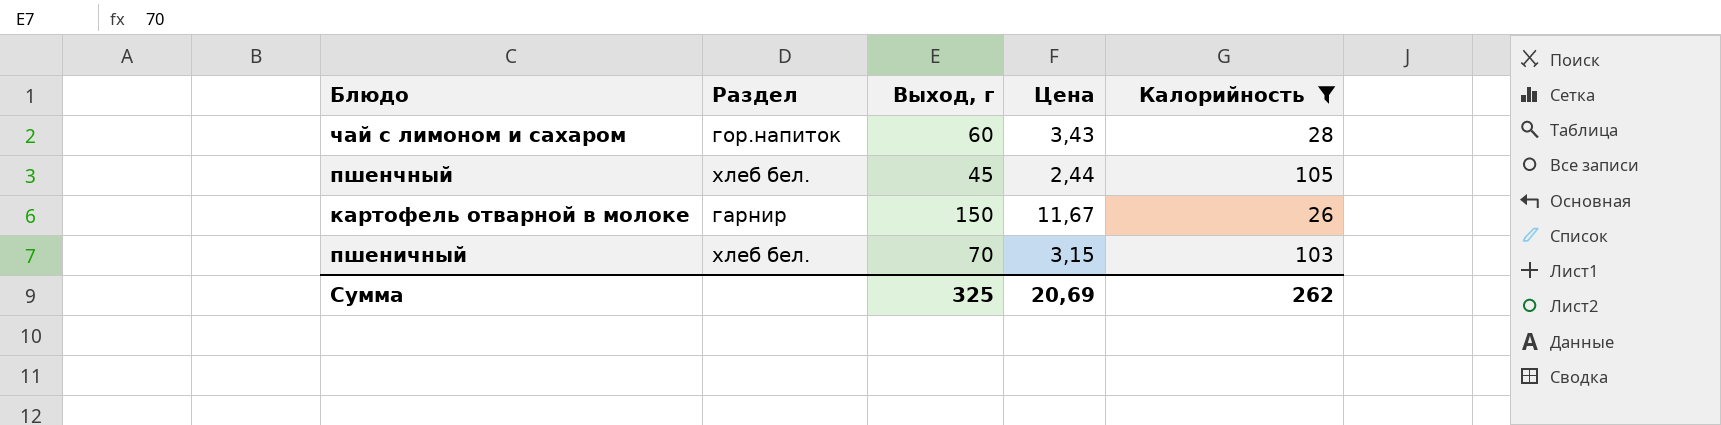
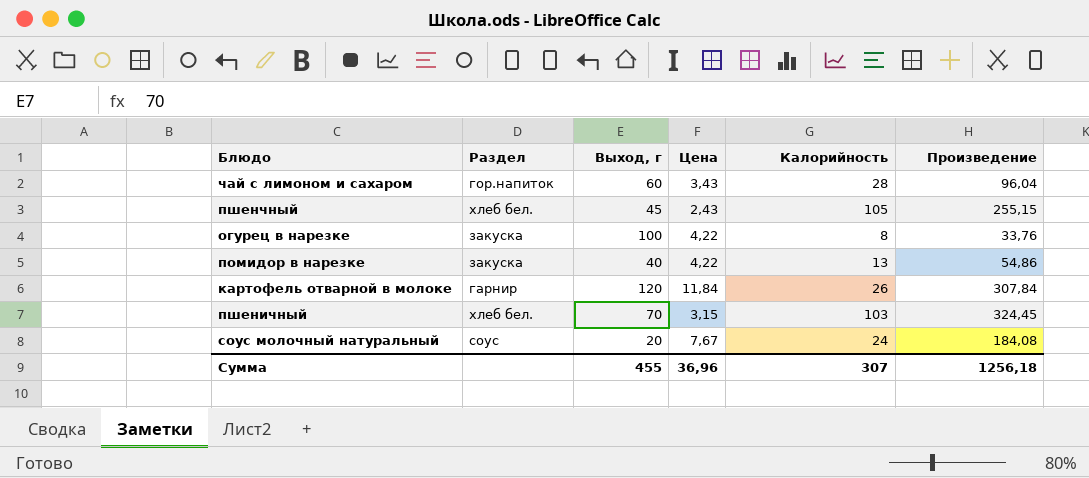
filter: Калорийность >= 26 -> none
column Произведение | formula: none -> [Цена] * [Калорийность]
пшенчный | Цена: 2,44 -> 2,43
картофель отварной в молоке | Выход, г: 150 -> 120
картофель отварной в молоке | Цена: 11,67 -> 11,84
Сумма | Выход, г: 325 -> 455
Сумма | Цена: 20,69 -> 36,96
Сумма | Калорийность: 262 -> 307

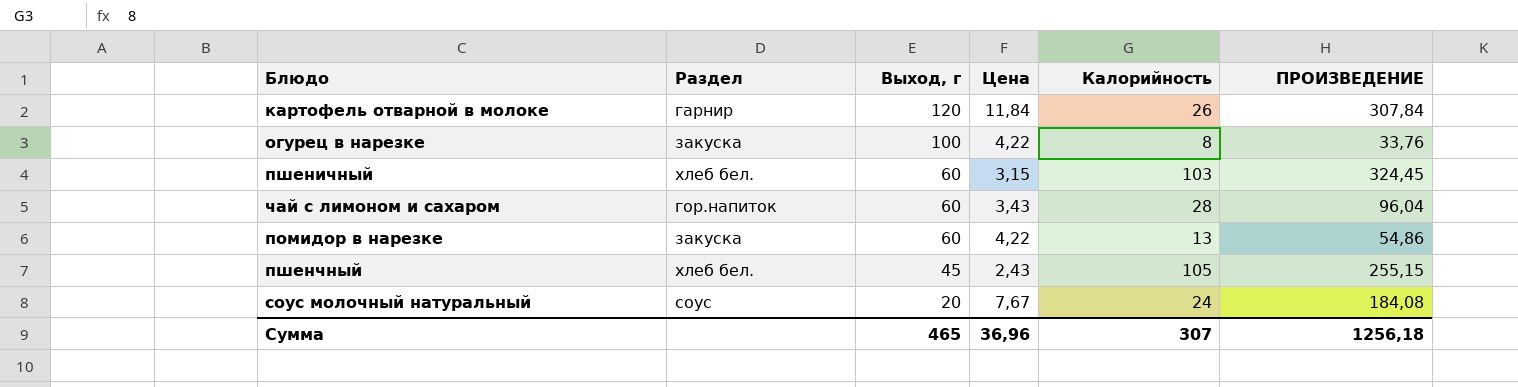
row order: none -> Выход, г descending
column name: Произведение -> ПРОИЗВЕДЕНИЕ
пшеничный | Выход, г: 70 -> 60
помидор в нарезке | Выход, г: 40 -> 60
Сумма | Выход, г: 455 -> 465

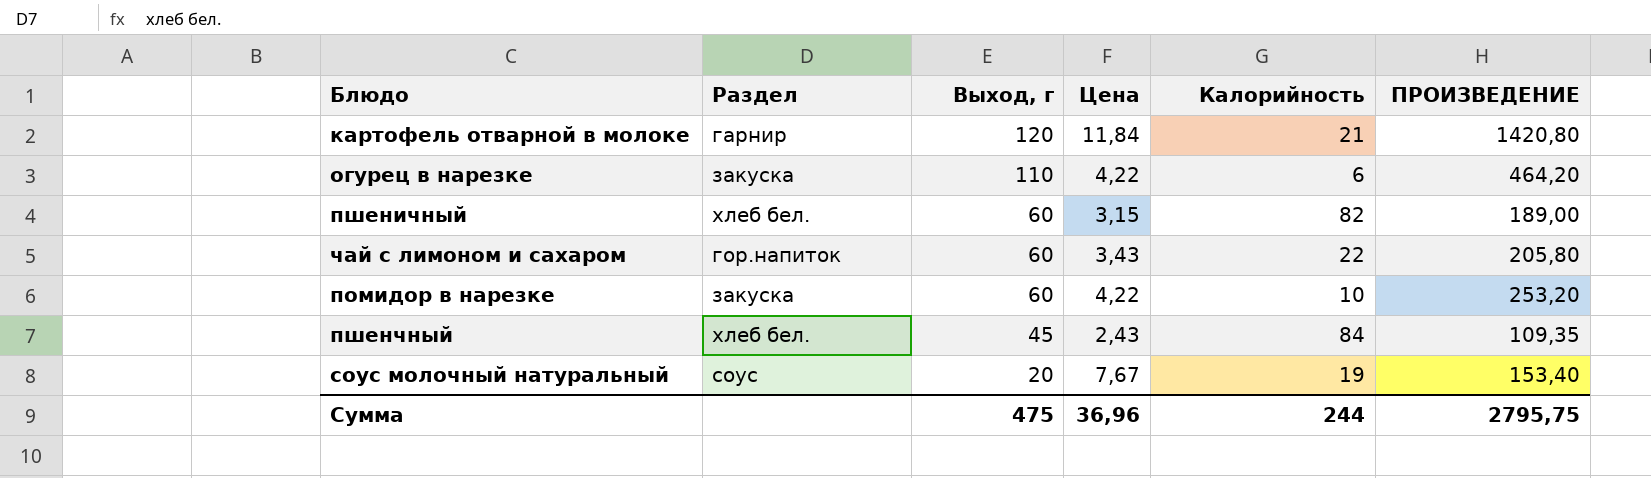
column ПРОИЗВЕДЕНИЕ | formula: [Цена] * [Калорийность] -> [Выход, г] * [Цена]
картофель отварной в молоке | Калорийность: 26 -> 21
огурец в нарезке | Выход, г: 100 -> 110
огурец в нарезке | Калорийность: 8 -> 6
пшеничный | Калорийность: 103 -> 82
чай с лимоном и сахаром | Калорийность: 28 -> 22
помидор в нарезке | Калорийность: 13 -> 10
пшенчный | Калорийность: 105 -> 84
соус молочный натуральный | Калорийность: 24 -> 19
Сумма | Выход, г: 465 -> 475
Сумма | Калорийность: 307 -> 244
Сумма | ПРОИЗВЕДЕНИЕ: 1256,18 -> 2795,75

